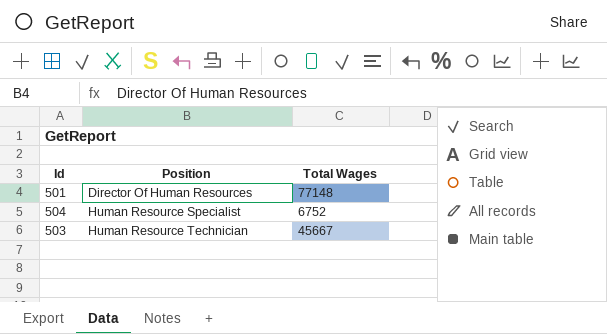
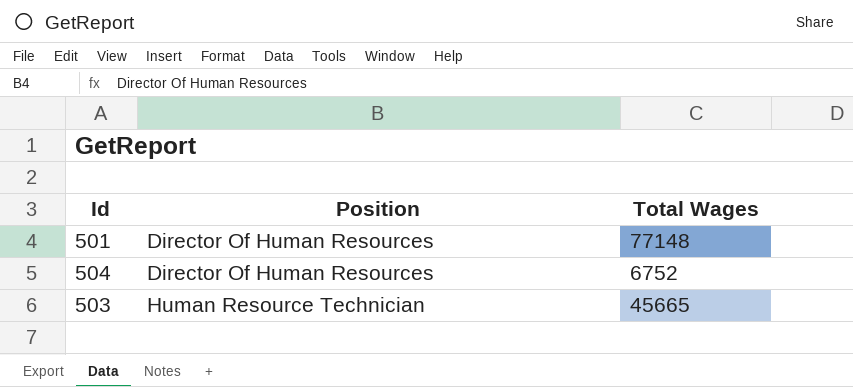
504 | Position: Human Resource Specialist -> Director Of Human Resources
503 | Total Wages: 45667 -> 45665

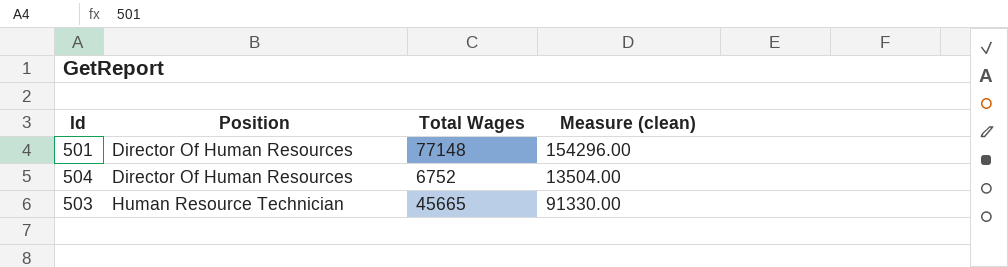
column Measure (clean) | formula: none -> [Total Wages] * 2

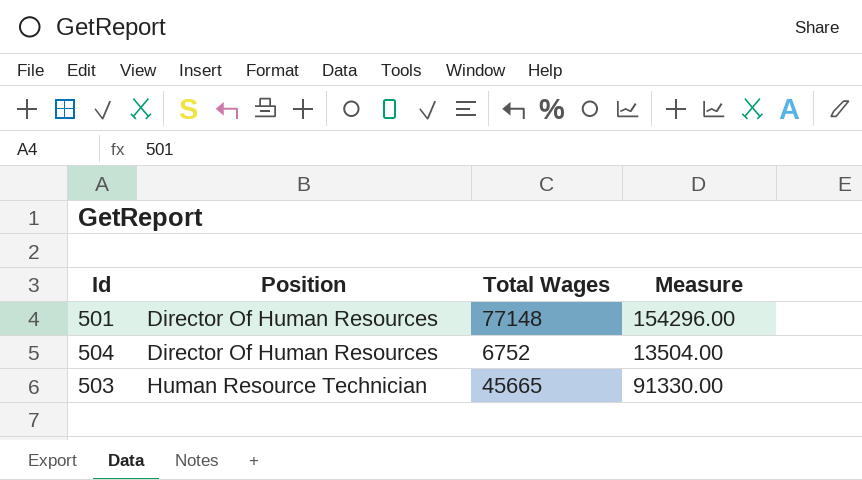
column name: Measure (clean) -> Measure

